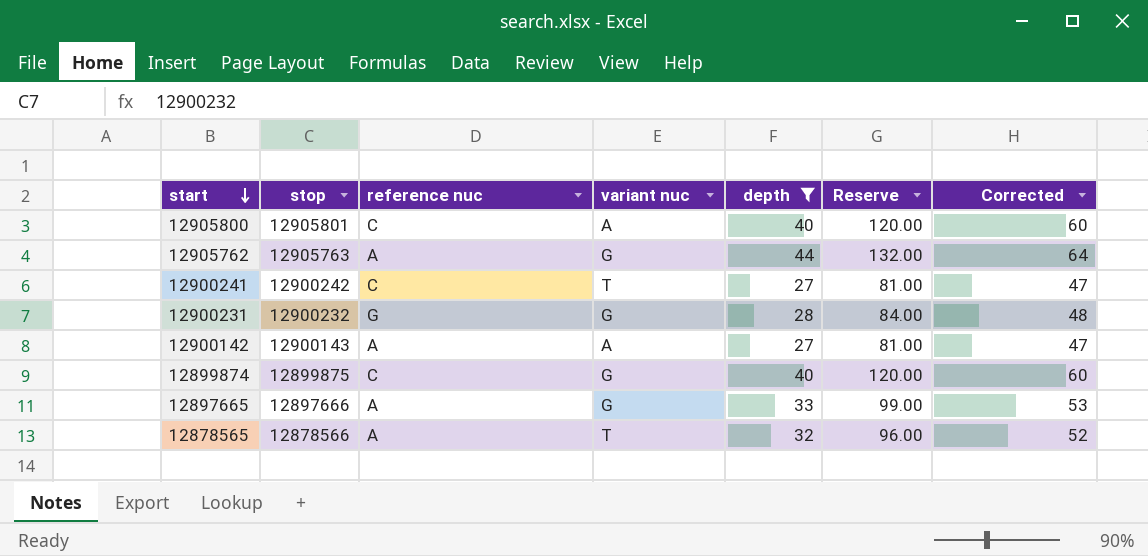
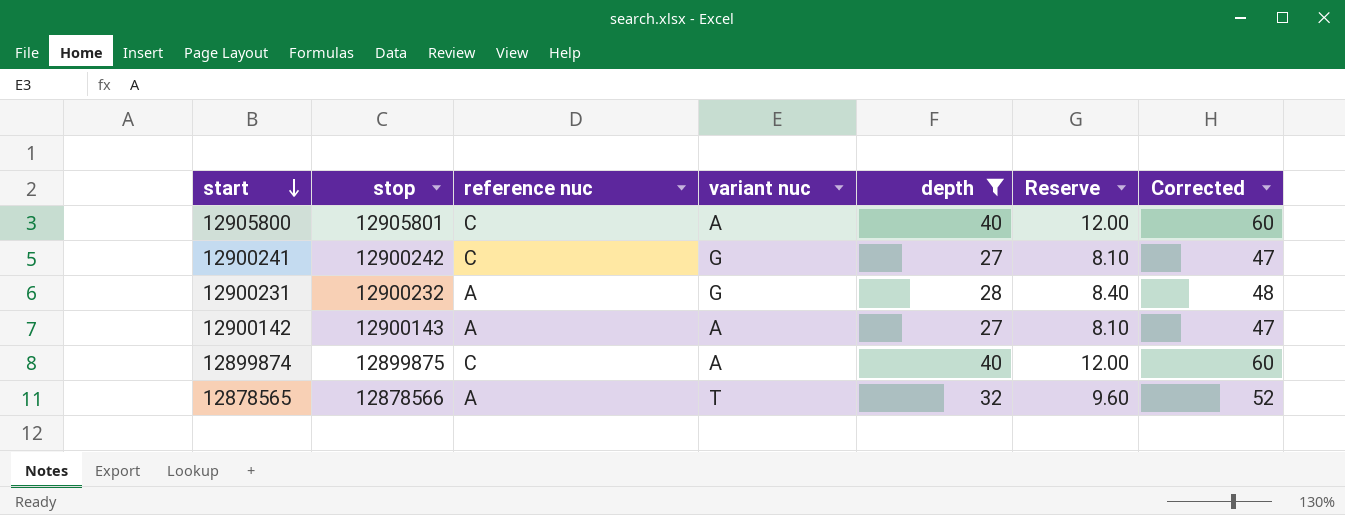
column Reserve | formula: [depth] * 3 -> [depth] * 0.3
row 12905762: 12905763 | A | G | 44 | 132.00 | 64 -> none
row 12897665: 12897666 | A | G | 33 | 99.00 | 53 -> none
12900241 | variant nuc: T -> G
12900231 | reference nuc: G -> A
12899874 | variant nuc: G -> A

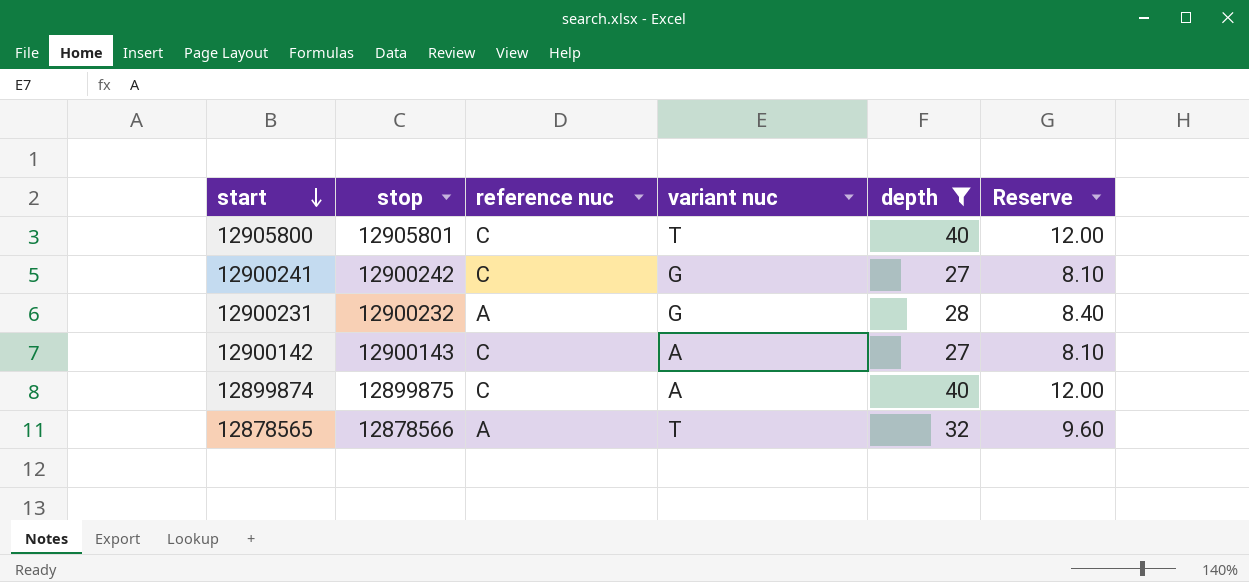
column Corrected | formula: [depth] + 20 -> none
12905800 | variant nuc: A -> T
12900142 | reference nuc: A -> C

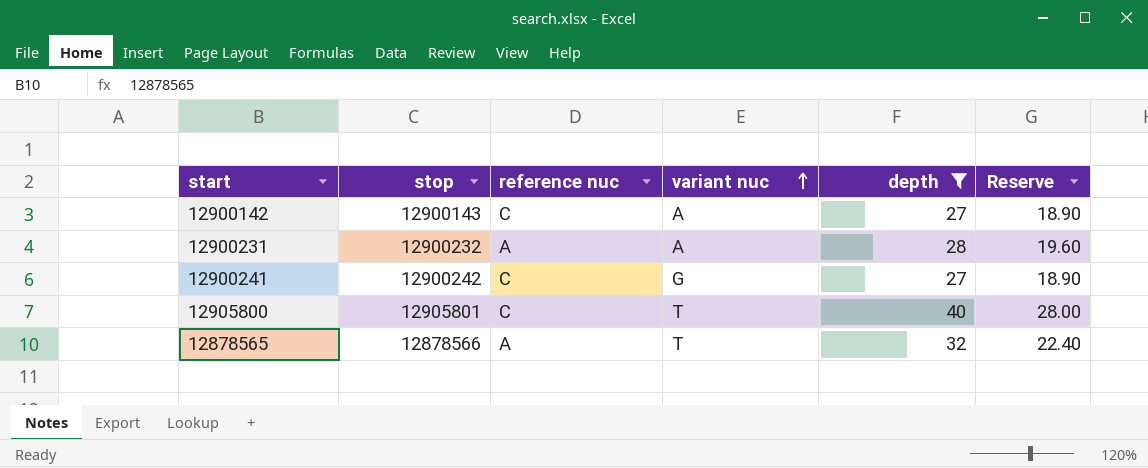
row order: start descending -> variant nuc ascending
column Reserve | formula: [depth] * 0.3 -> [depth] * 0.7
row 12899874: 12899875 | C | A | 40 | 12.00 -> none
12900231 | variant nuc: G -> A

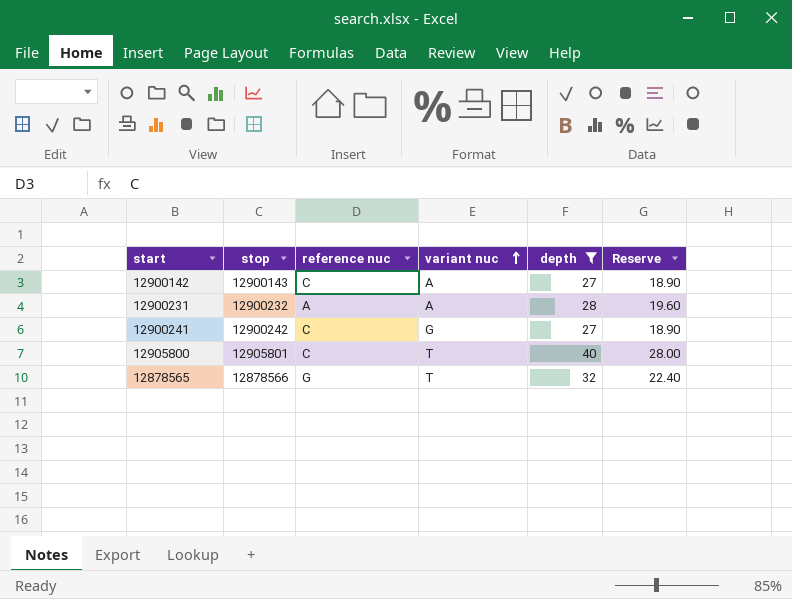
12878565 | reference nuc: A -> G

